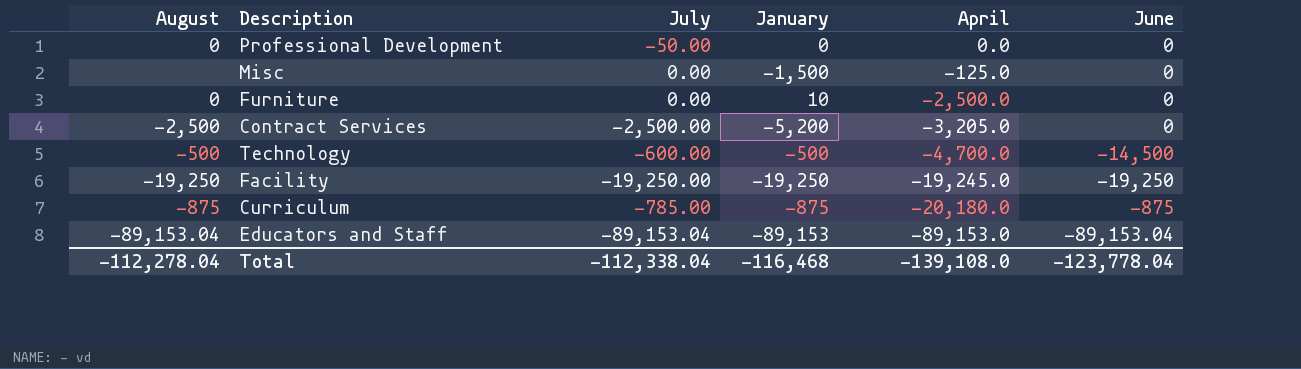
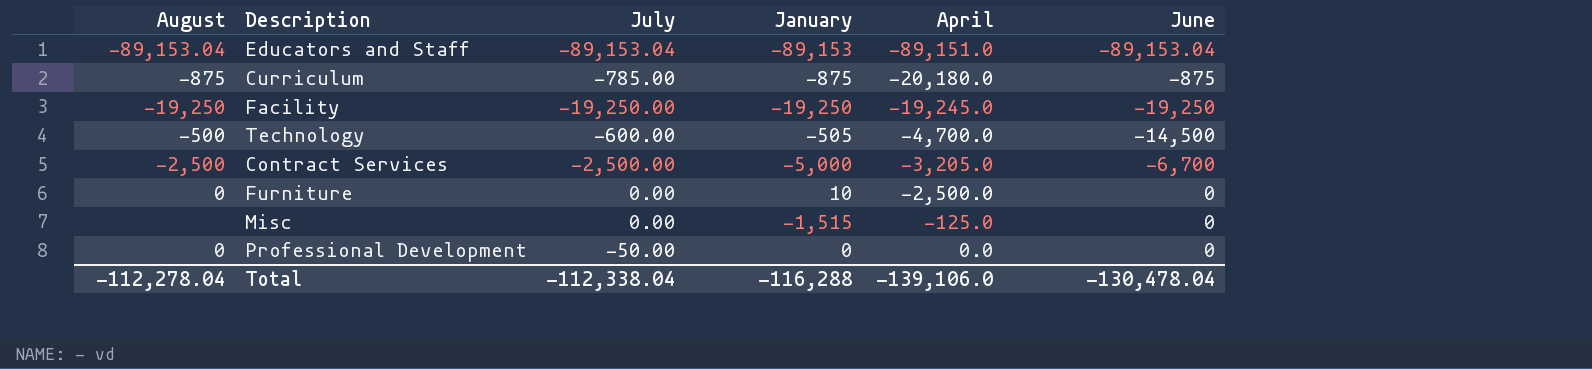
row order: April descending -> April ascending
Educators and Staff | April: -89,153.0 -> -89,151.0
Technology | January: -500 -> -505
Contract Services | January: -5,200 -> -5,000
Contract Services | June: 0 -> -6,700
Misc | January: -1,500 -> -1,515
Total | January: -116,468 -> -116,288
Total | April: -139,108.0 -> -139,106.0
Total | June: -123,778.04 -> -130,478.04

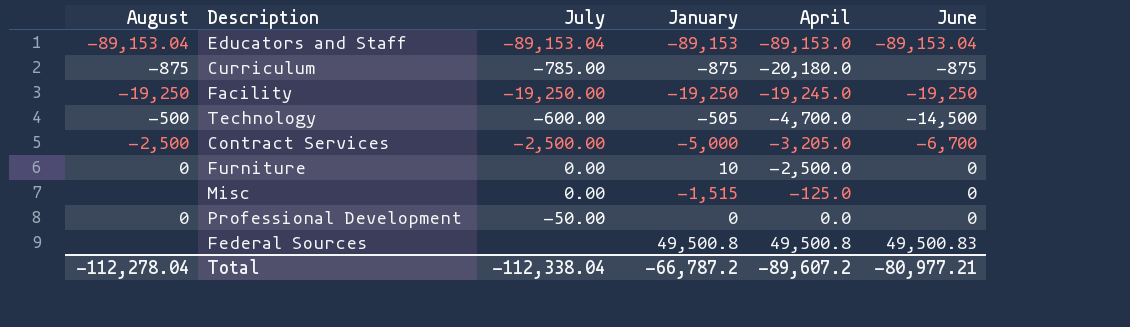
Educators and Staff | April: -89,151.0 -> -89,153.0
row Federal Sources: none -> none | none | 49,500.8 | 49,500.8 | 49,500.83
Total | January: -116,288 -> -66,787.2
Total | April: -139,106.0 -> -89,607.2
Total | June: -130,478.04 -> -80,977.21

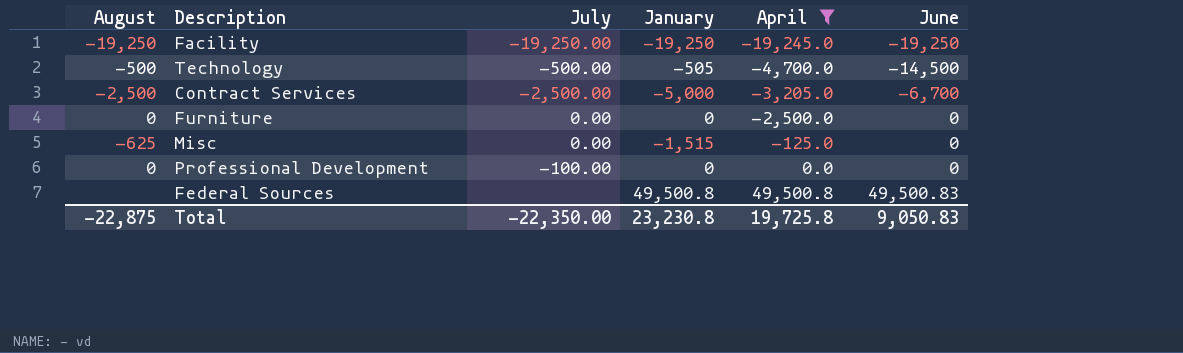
filter: none -> April >= -19,245.0
Technology | July: -600.00 -> -500.00
Furniture | January: 10 -> 0
Misc | August: none -> -625
Professional Development | July: -50.00 -> -100.00
Total | August: -112,278.04 -> -22,875
Total | July: -112,338.04 -> -22,350.00
Total | January: -66,787.2 -> 23,230.8
Total | April: -89,607.2 -> 19,725.8
Total | June: -80,977.21 -> 9,050.83

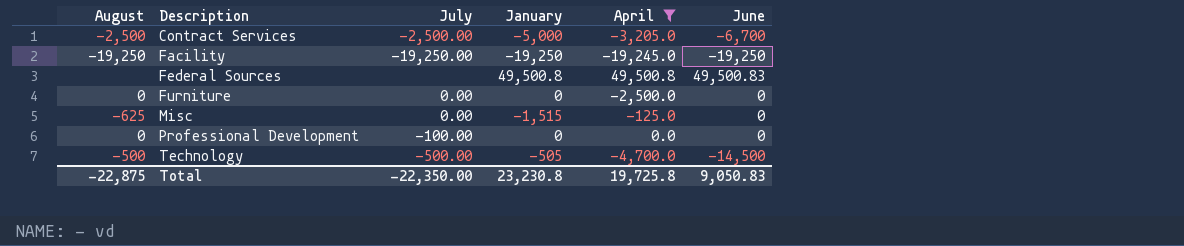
row order: April ascending -> Description ascending

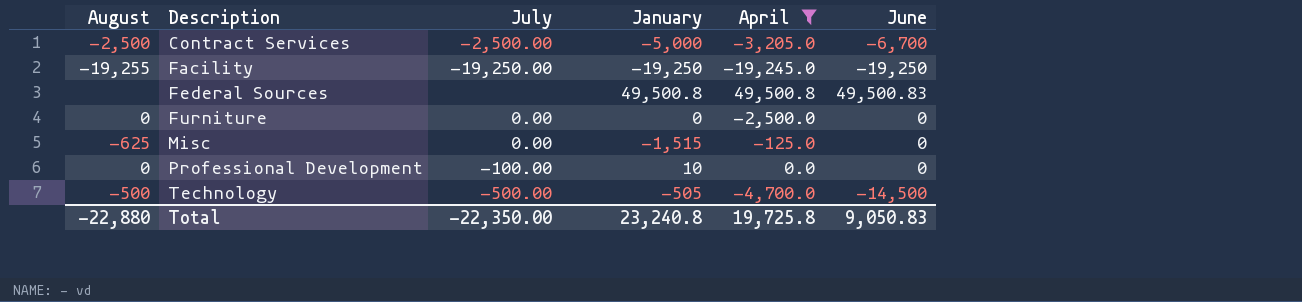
Facility | August: -19,250 -> -19,255
Professional Development | January: 0 -> 10
Total | August: -22,875 -> -22,880
Total | January: 23,230.8 -> 23,240.8

